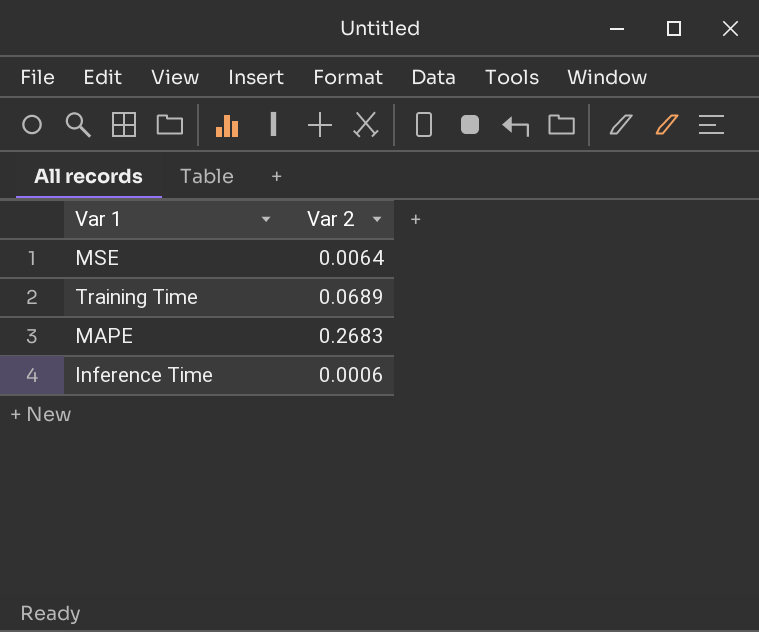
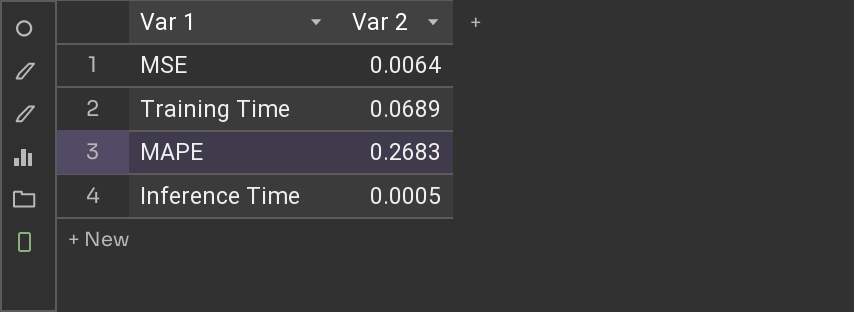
Inference Time | Var 2: 0.0006 -> 0.0005

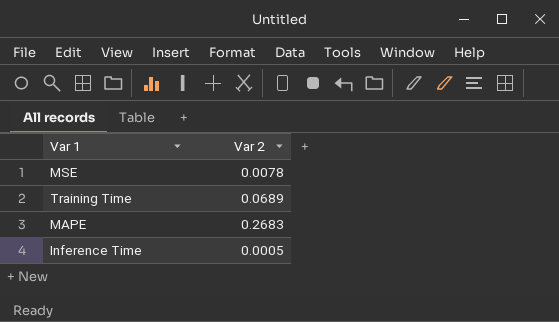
MSE | Var 2: 0.0064 -> 0.0078

